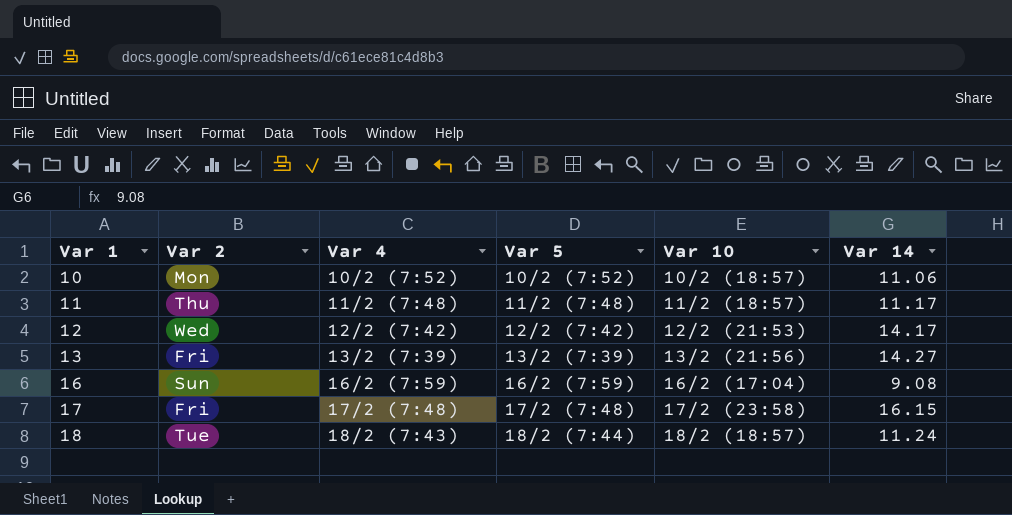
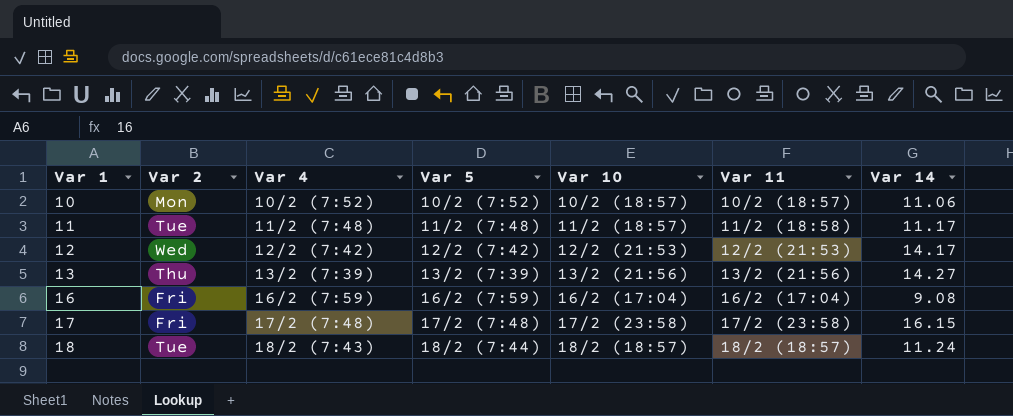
column Var 11 | position: none -> 6
11 | Var 2: Thu -> Tue
13 | Var 2: Fri -> Thu
16 | Var 2: Sun -> Fri

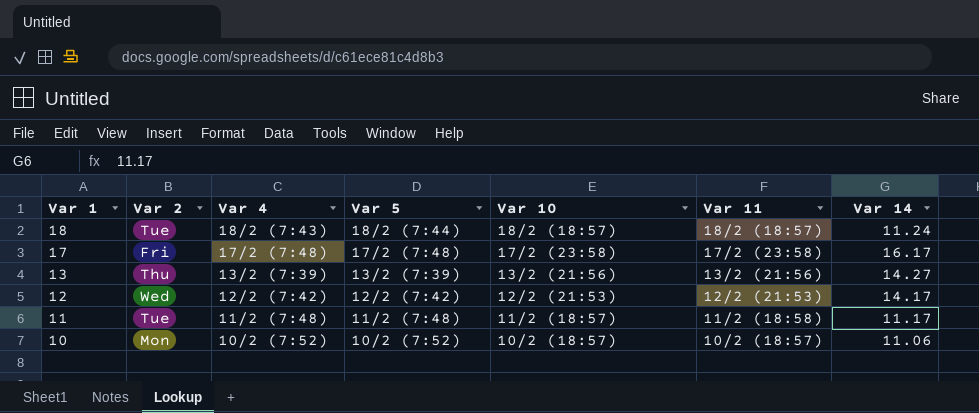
row order: Var 1 ascending -> Var 1 descending
row 16: Fri | 16/2 (7:59) | 16/2 (7:59) | 16/2 (17:04) | 16/2 (17:04) | 9.08 -> none
17 | Var 14: 16.15 -> 16.17

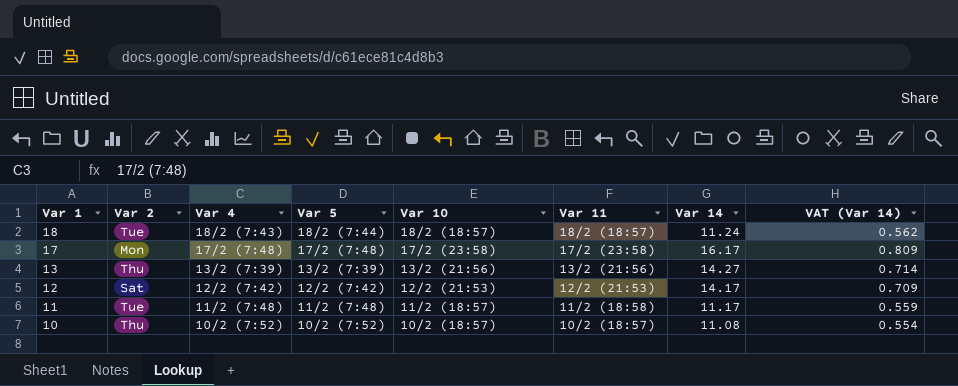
column VAT (Var 14) | formula: none -> [Var 14] * 0.05
17 | Var 2: Fri -> Mon
12 | Var 2: Wed -> Sat
10 | Var 2: Mon -> Thu
10 | Var 14: 11.06 -> 11.08

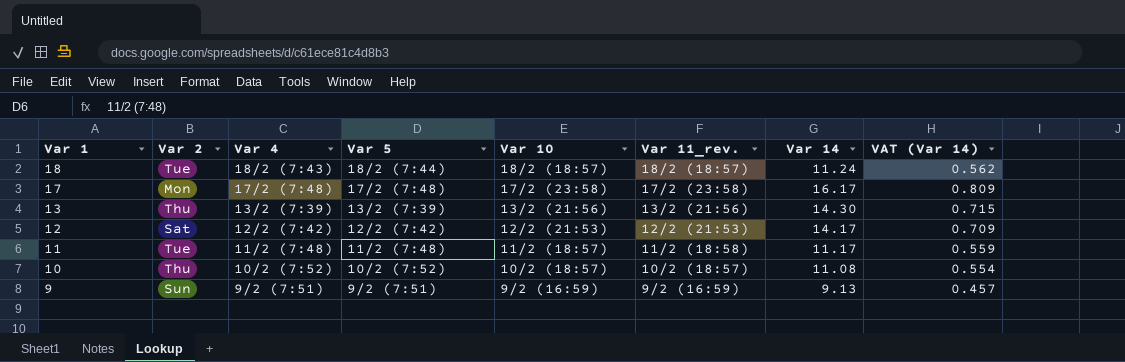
column name: Var 11 -> Var 11_rev.
13 | Var 14: 14.27 -> 14.30
13 | VAT (Var 14): 0.714 -> 0.715
row 9: none -> Sun | 9/2 (7:51) | 9/2 (7:51) | 9/2 (16:59) | 9/2 (16:59) | 9.13 | 0.457

